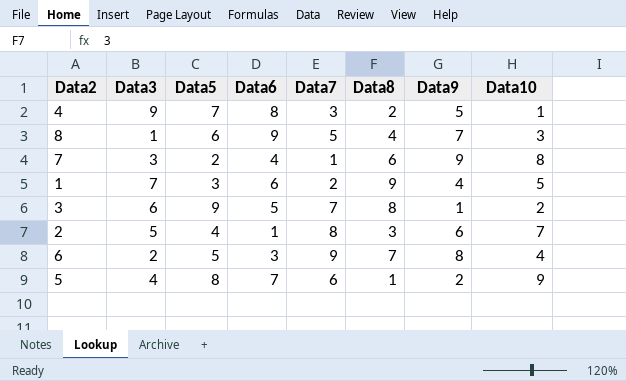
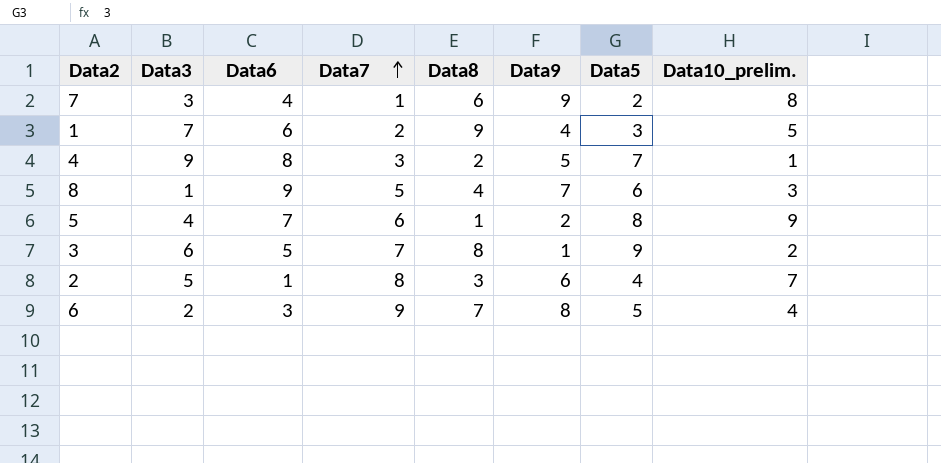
row order: none -> Data7 ascending
column Data5 | position: 3 -> 7
column name: Data10 -> Data10_prelim.

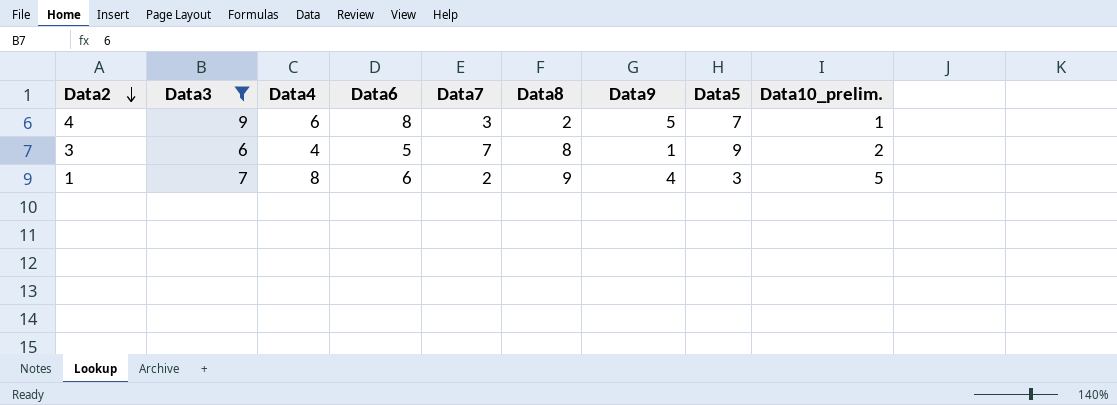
filter: none -> Data3 >= 6
row order: Data7 ascending -> Data2 descending
column Data4 | position: none -> 3

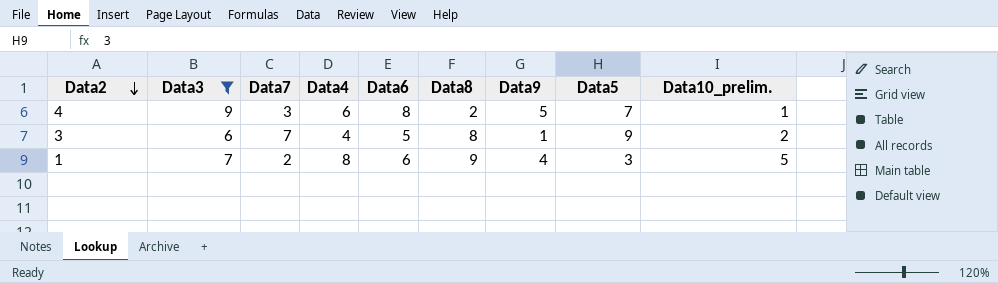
column Data7 | position: 5 -> 3

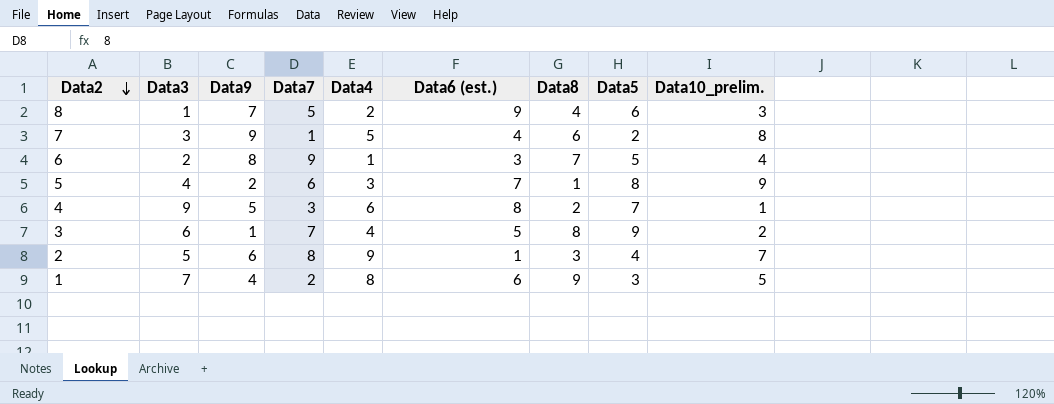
filter: Data3 >= 6 -> none
column Data9 | position: 7 -> 3
column name: Data6 -> Data6 (est.)

